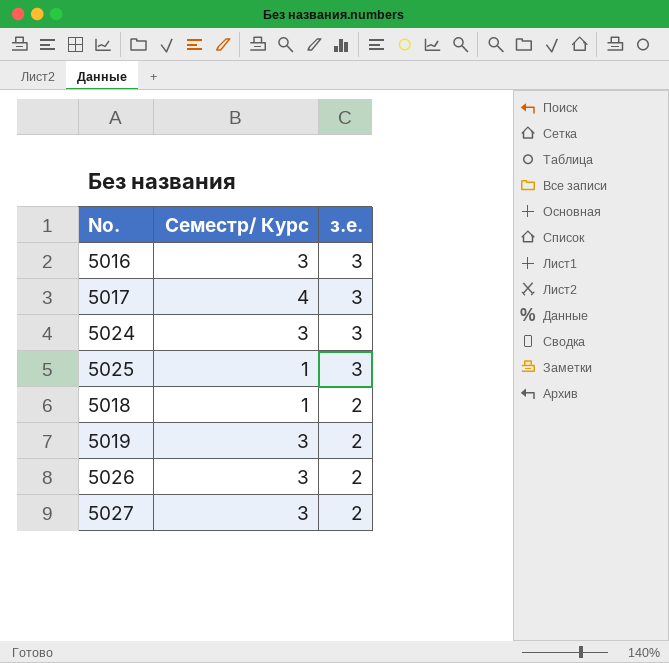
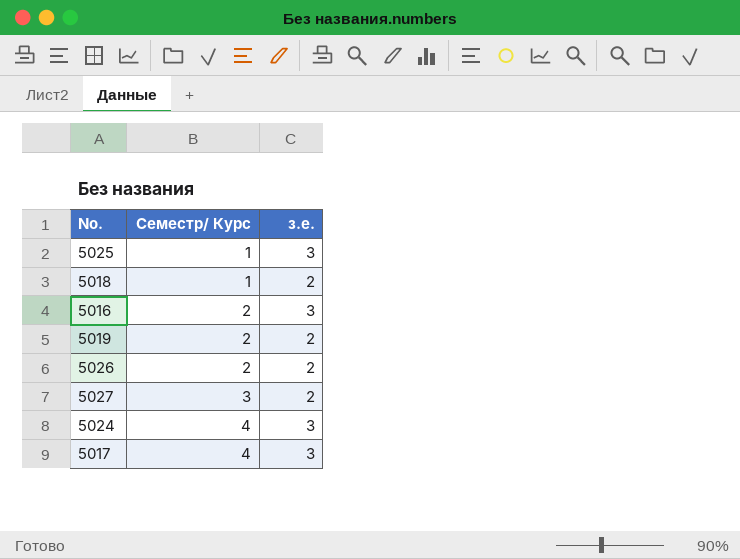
row order: з.е. descending -> Семестр/ Курс ascending
5016 | Семестр/ Курс: 3 -> 2
5019 | Семестр/ Курс: 3 -> 2
5026 | Семестр/ Курс: 3 -> 2
5024 | Семестр/ Курс: 3 -> 4

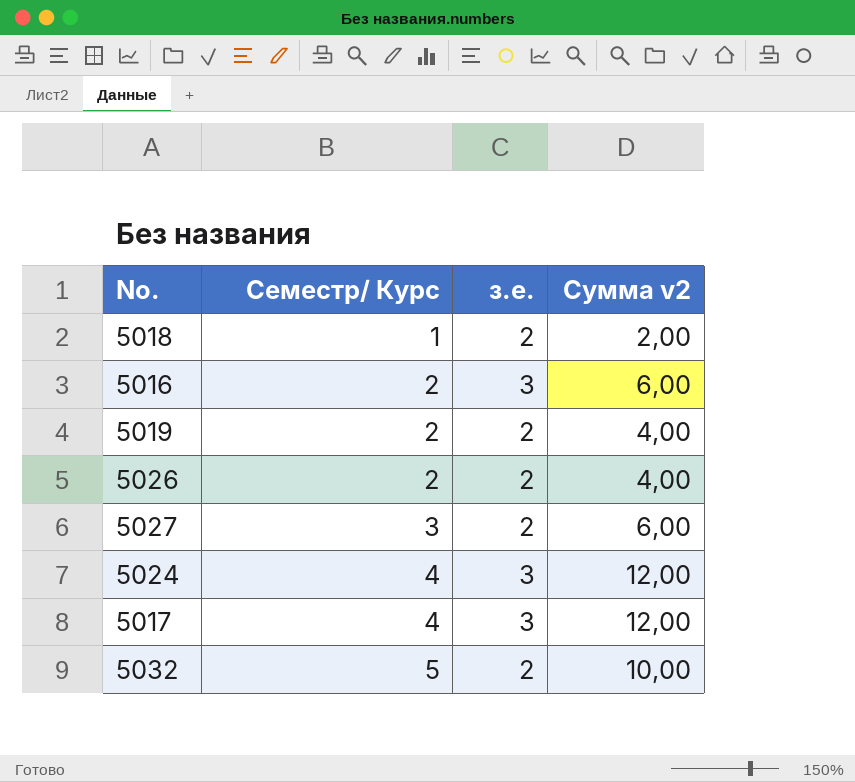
column Сумма v2 | formula: none -> [Семестр/ Курс] * [з.е.]
row 5025: 1 | 3 -> none
row 5032: none -> 5 | 2 | 10,00

